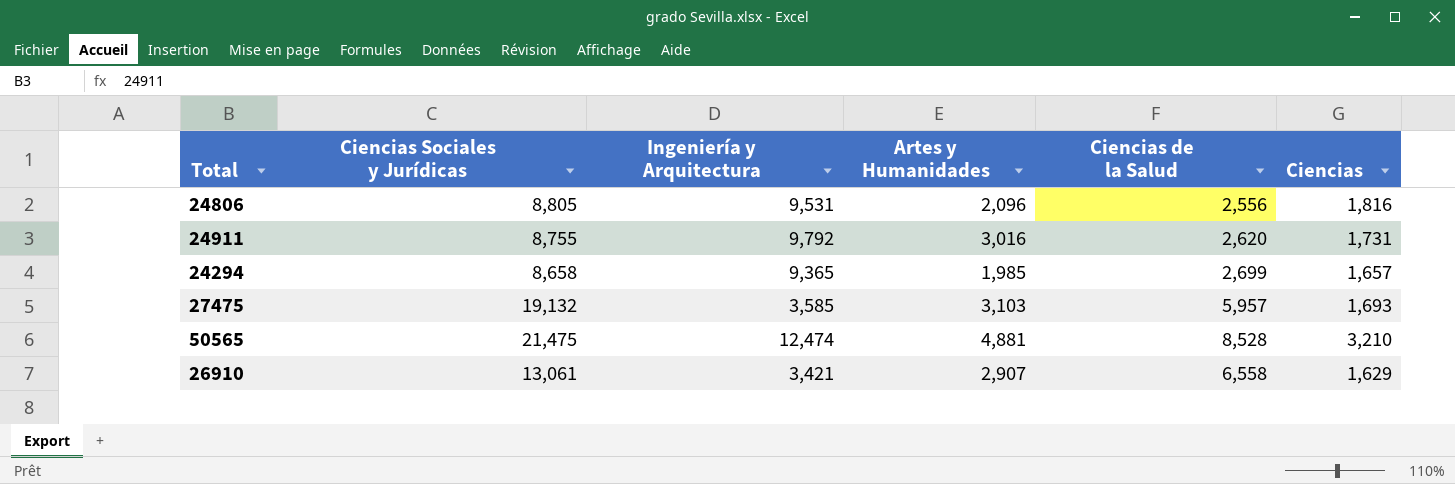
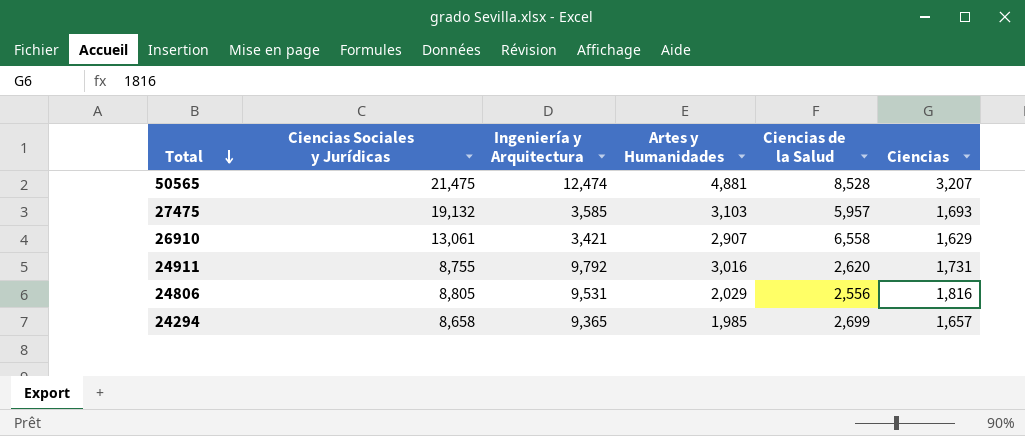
row order: none -> Total descending
50565 | Ciencias: 3,210 -> 3,207
24806 | Artes y Humanidades: 2,096 -> 2,029

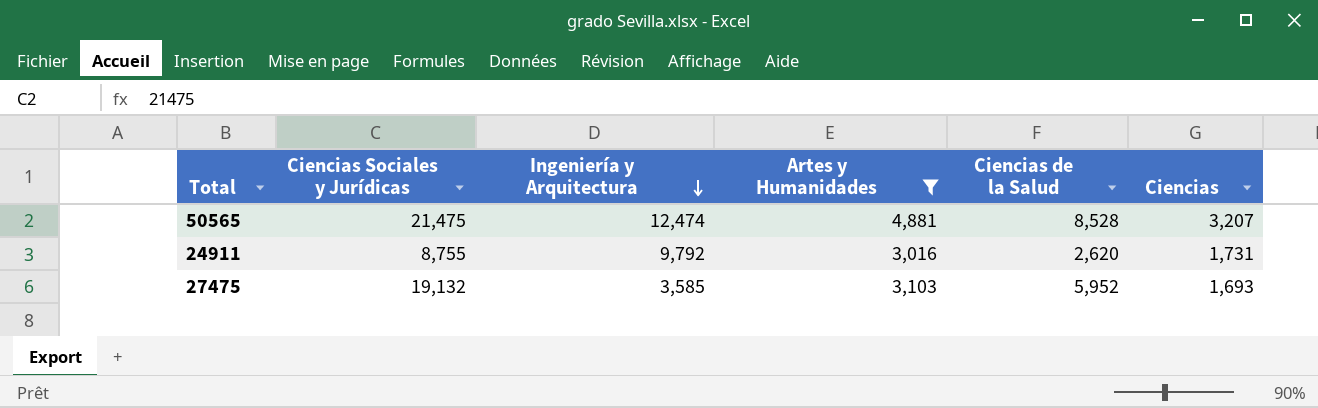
filter: none -> Artes y Humanidades >= 3,016
row order: Total descending -> Ingeniería y Arquitectura descending
27475 | Ciencias de la Salud: 5,957 -> 5,952

